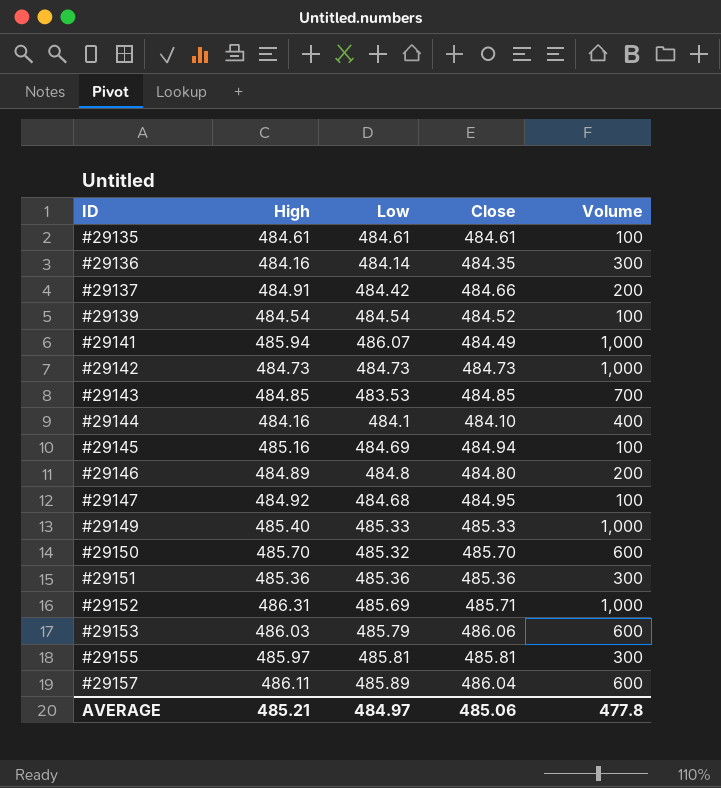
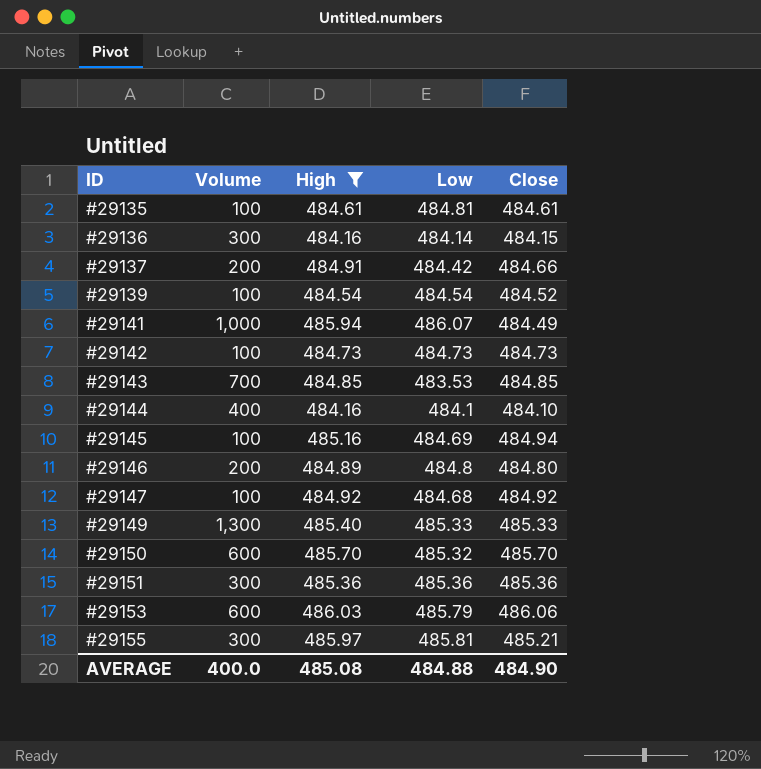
filter: none -> High <= 486.03
column Volume | position: 5 -> 2
#29135 | Low: 484.61 -> 484.81
#29136 | Close: 484.35 -> 484.15
#29142 | Volume: 1,000 -> 100
#29147 | Close: 484.95 -> 484.92
#29149 | Volume: 1,000 -> 1,300
#29155 | Close: 485.81 -> 485.21
AVERAGE | Volume: 477.8 -> 400.0
AVERAGE | High: 485.21 -> 485.08
AVERAGE | Low: 484.97 -> 484.88
AVERAGE | Close: 485.06 -> 484.90

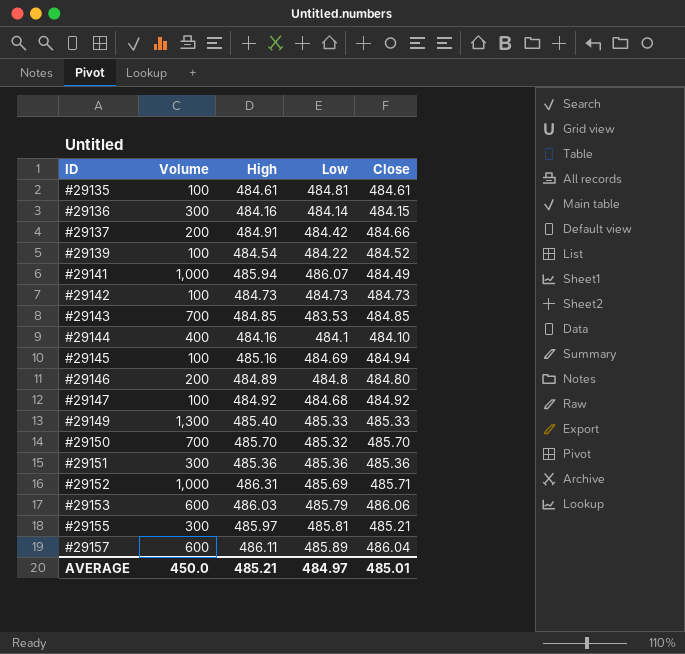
filter: High <= 486.03 -> none
#29139 | Low: 484.54 -> 484.22
#29150 | Volume: 600 -> 700
AVERAGE | Volume: 400.0 -> 450.0
AVERAGE | High: 485.08 -> 485.21
AVERAGE | Low: 484.88 -> 484.97
AVERAGE | Close: 484.90 -> 485.01

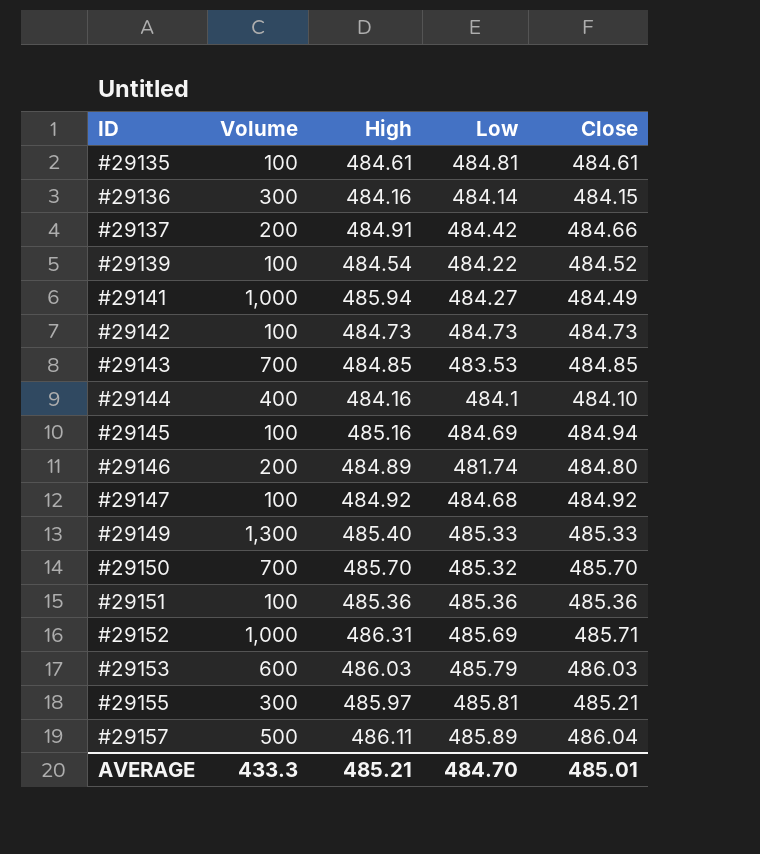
#29141 | Low: 486.07 -> 484.27
#29146 | Low: 484.8 -> 481.74
#29151 | Volume: 300 -> 100
#29153 | Close: 486.06 -> 486.03
#29157 | Volume: 600 -> 500
AVERAGE | Volume: 450.0 -> 433.3
AVERAGE | Low: 484.97 -> 484.70

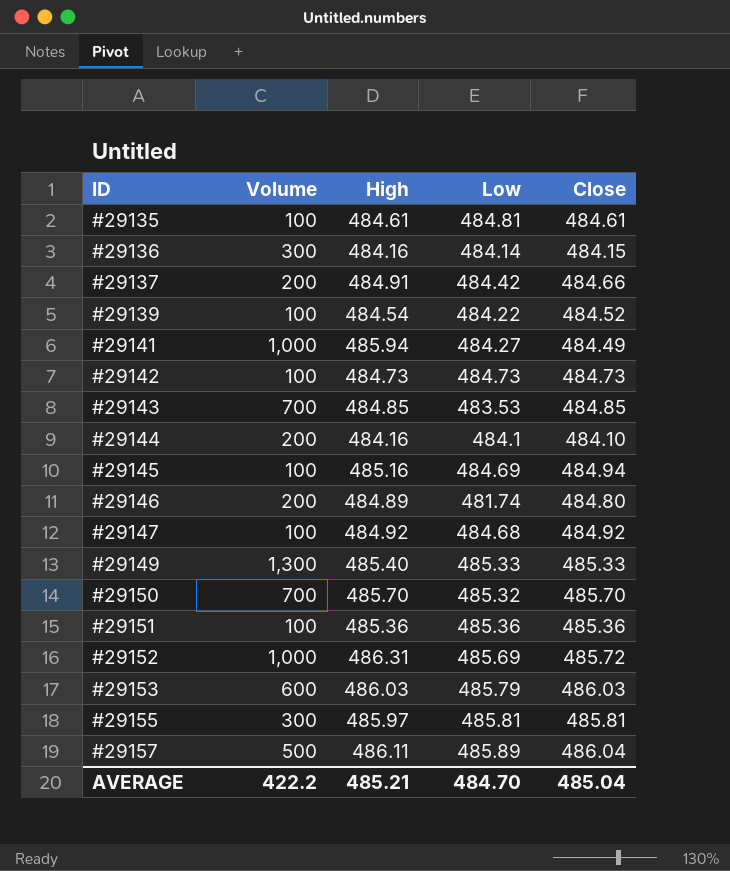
#29144 | Volume: 400 -> 200
#29152 | Close: 485.71 -> 485.72
#29155 | Close: 485.21 -> 485.81
AVERAGE | Volume: 433.3 -> 422.2
AVERAGE | Close: 485.01 -> 485.04

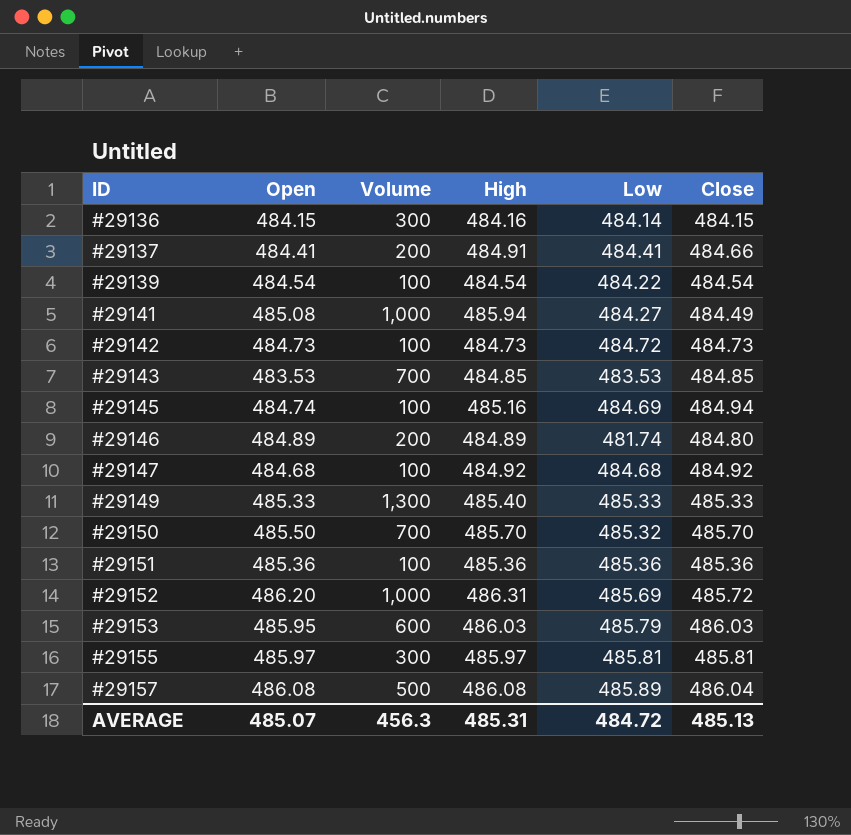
column Open | position: none -> 2
row #29135: 100 | 484.61 | 484.81 | 484.61 -> none
row #29144: 200 | 484.16 | 484.1 | 484.10 -> none
#29137 | Low: 484.42 -> 484.41
#29139 | Close: 484.52 -> 484.54
#29142 | Low: 484.73 -> 484.72
#29157 | High: 486.11 -> 486.08
AVERAGE | Volume: 422.2 -> 456.3
AVERAGE | High: 485.21 -> 485.31
AVERAGE | Low: 484.70 -> 484.72
AVERAGE | Close: 485.04 -> 485.13

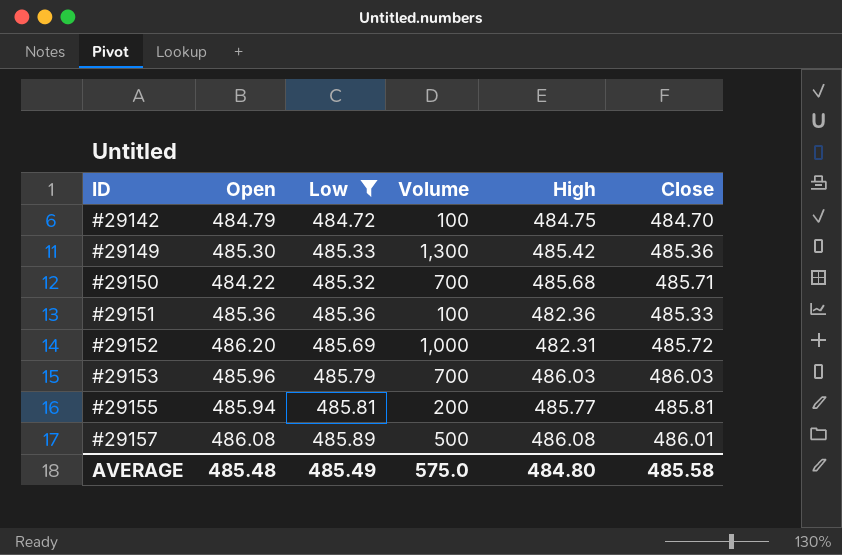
filter: none -> Low >= 484.72
column Low | position: 5 -> 3
#29142 | Open: 484.73 -> 484.79
#29142 | High: 484.73 -> 484.75
#29142 | Close: 484.73 -> 484.70
#29149 | Open: 485.33 -> 485.30
#29149 | High: 485.40 -> 485.42
#29149 | Close: 485.33 -> 485.36
#29150 | Open: 485.50 -> 484.22
#29150 | High: 485.70 -> 485.68
#29150 | Close: 485.70 -> 485.71
#29151 | High: 485.36 -> 482.36
#29151 | Close: 485.36 -> 485.33
#29152 | High: 486.31 -> 482.31
#29153 | Open: 485.95 -> 485.96
#29153 | Volume: 600 -> 700
#29155 | Open: 485.97 -> 485.94
#29155 | Volume: 300 -> 200
#29155 | High: 485.97 -> 485.77
#29157 | Close: 486.04 -> 486.01
AVERAGE | Open: 485.07 -> 485.48
AVERAGE | Low: 484.72 -> 485.49
AVERAGE | Volume: 456.3 -> 575.0
AVERAGE | High: 485.31 -> 484.80
AVERAGE | Close: 485.13 -> 485.58

